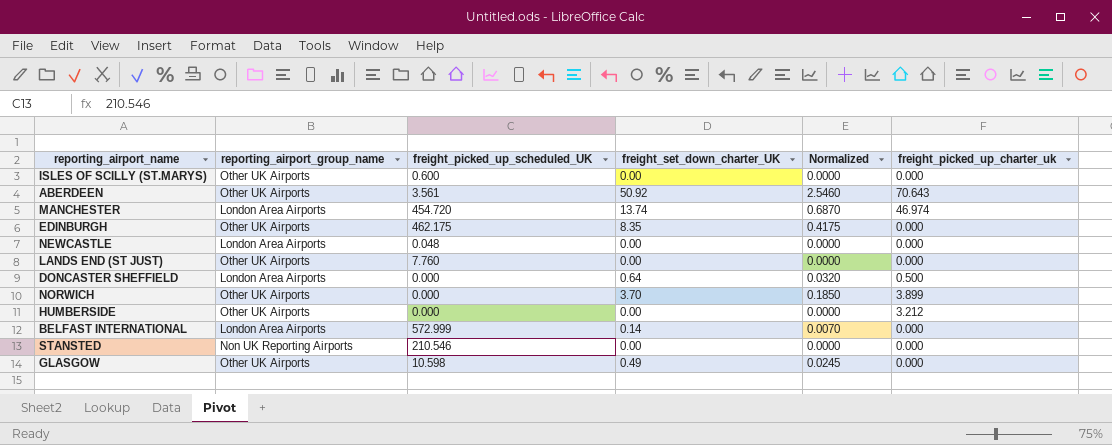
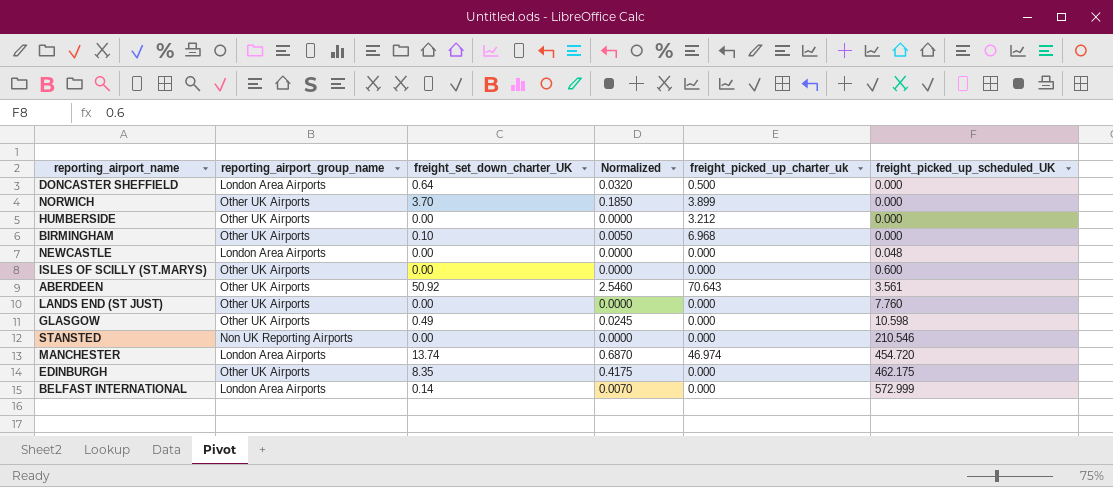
row order: none -> freight_picked_up_scheduled_UK ascending
column freight_picked_up_scheduled_UK | position: 3 -> 6
row BIRMINGHAM: none -> Other UK Airports | 0.10 | 0.0050 | 6.968 | 0.000

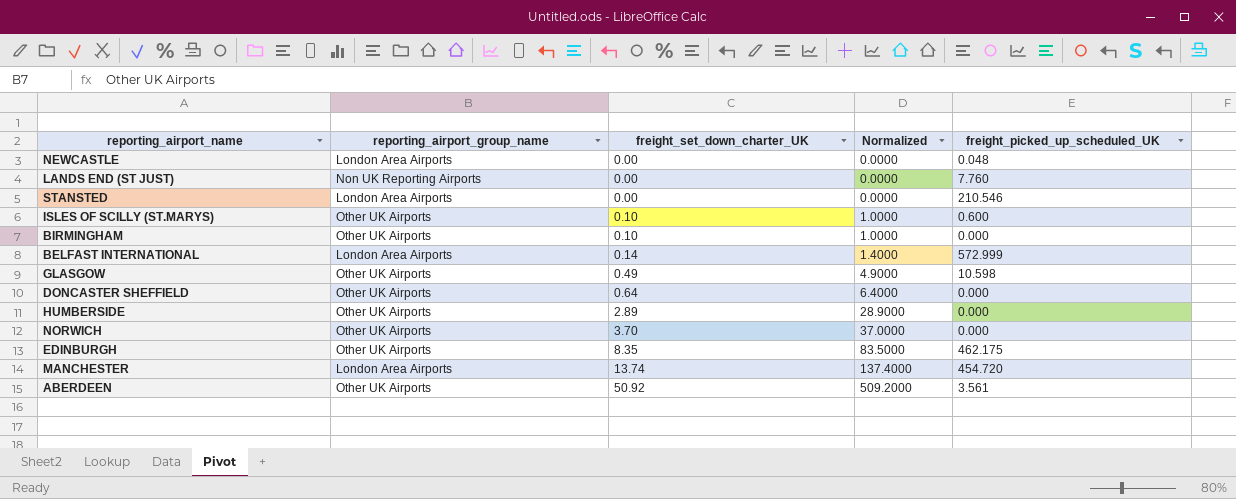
row order: freight_picked_up_scheduled_UK ascending -> freight_set_down_charter_UK ascending
column freight_picked_up_charter_uk | position: 5 -> none
column Normalized | formula: [freight_set_down_charter_UK] * 0.05 -> [freight_set_down_charter_UK] * 10
LANDS END (ST JUST) | reporting_airport_group_name: Other UK Airports -> Non UK Reporting Airports
STANSTED | reporting_airport_group_name: Non UK Reporting Airports -> London Area Airports
ISLES OF SCILLY (ST.MARYS) | freight_set_down_charter_UK: 0.00 -> 0.10
DONCASTER SHEFFIELD | reporting_airport_group_name: London Area Airports -> Other UK Airports
HUMBERSIDE | freight_set_down_charter_UK: 0.00 -> 2.89

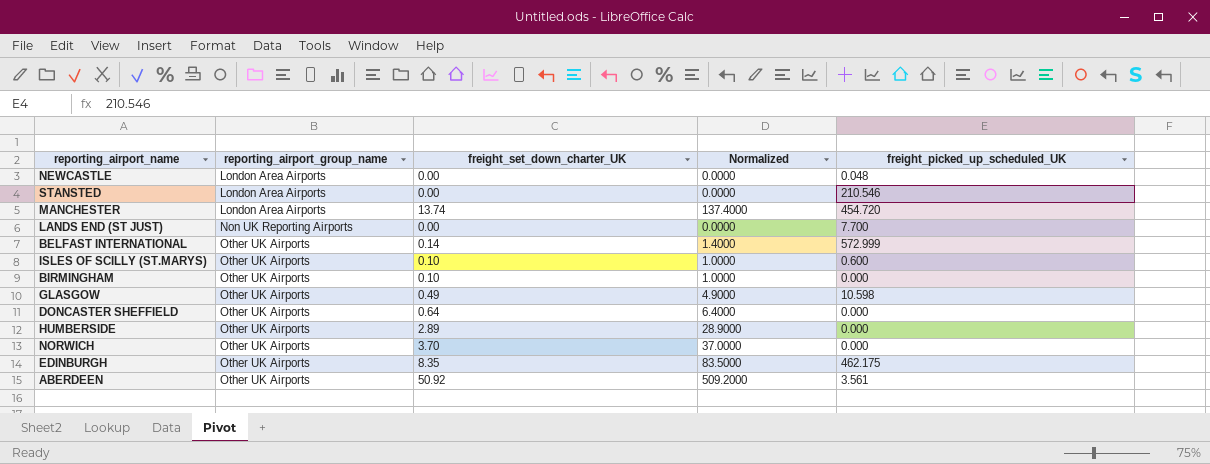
row order: freight_set_down_charter_UK ascending -> reporting_airport_group_name ascending
LANDS END (ST JUST) | freight_picked_up_scheduled_UK: 7.760 -> 7.700
BELFAST INTERNATIONAL | reporting_airport_group_name: London Area Airports -> Other UK Airports

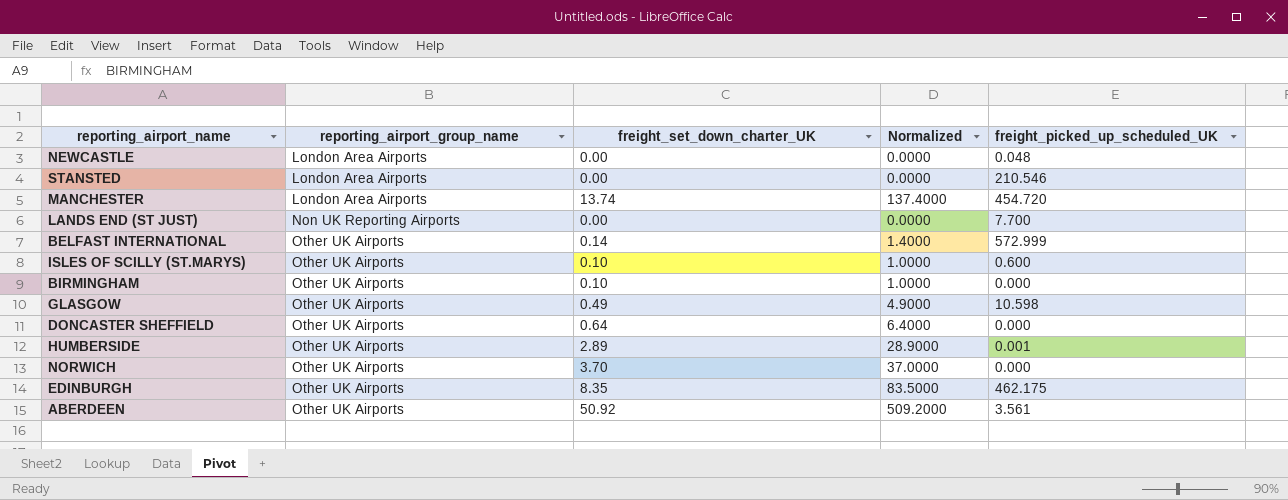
HUMBERSIDE | freight_picked_up_scheduled_UK: 0.000 -> 0.001

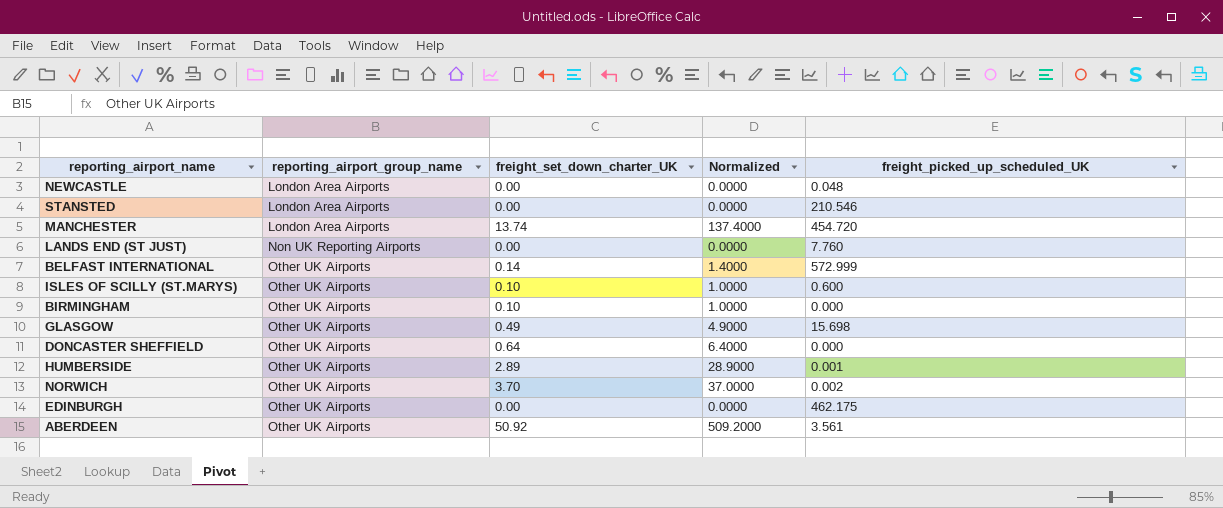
LANDS END (ST JUST) | freight_picked_up_scheduled_UK: 7.700 -> 7.760
GLASGOW | freight_picked_up_scheduled_UK: 10.598 -> 15.698
NORWICH | freight_picked_up_scheduled_UK: 0.000 -> 0.002
EDINBURGH | freight_set_down_charter_UK: 8.35 -> 0.00
EDINBURGH | Normalized: 83.5000 -> 0.0000

